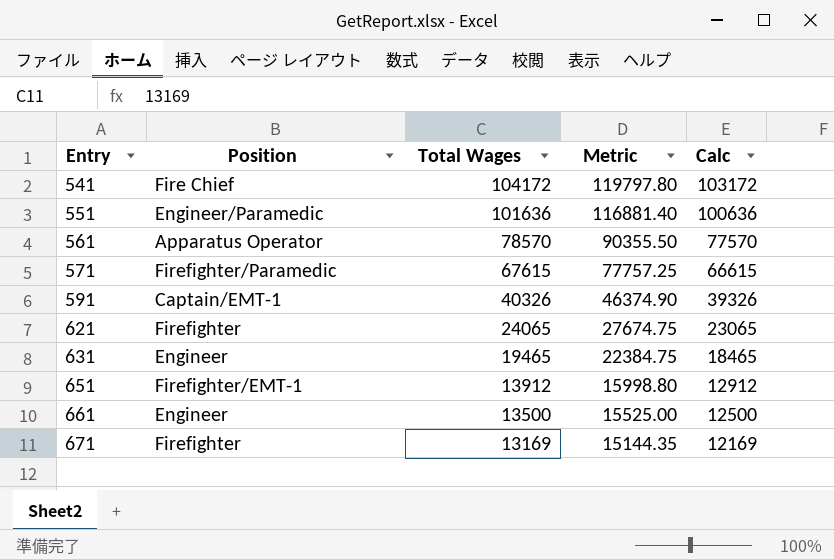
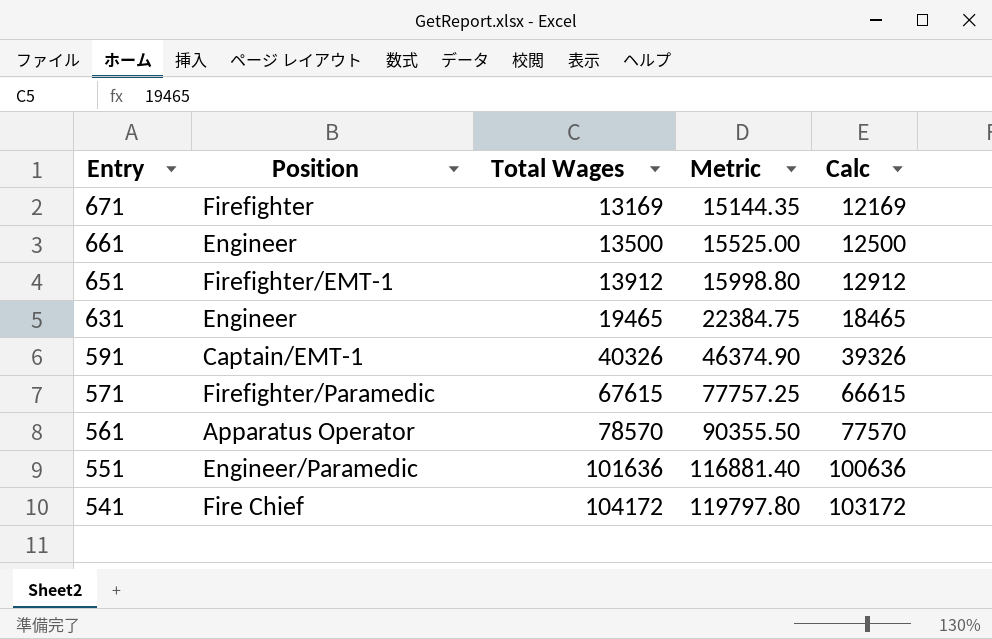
row order: Entry ascending -> Entry descending
row 621: Firefighter | 24065 | 27674.75 | 23065 -> none

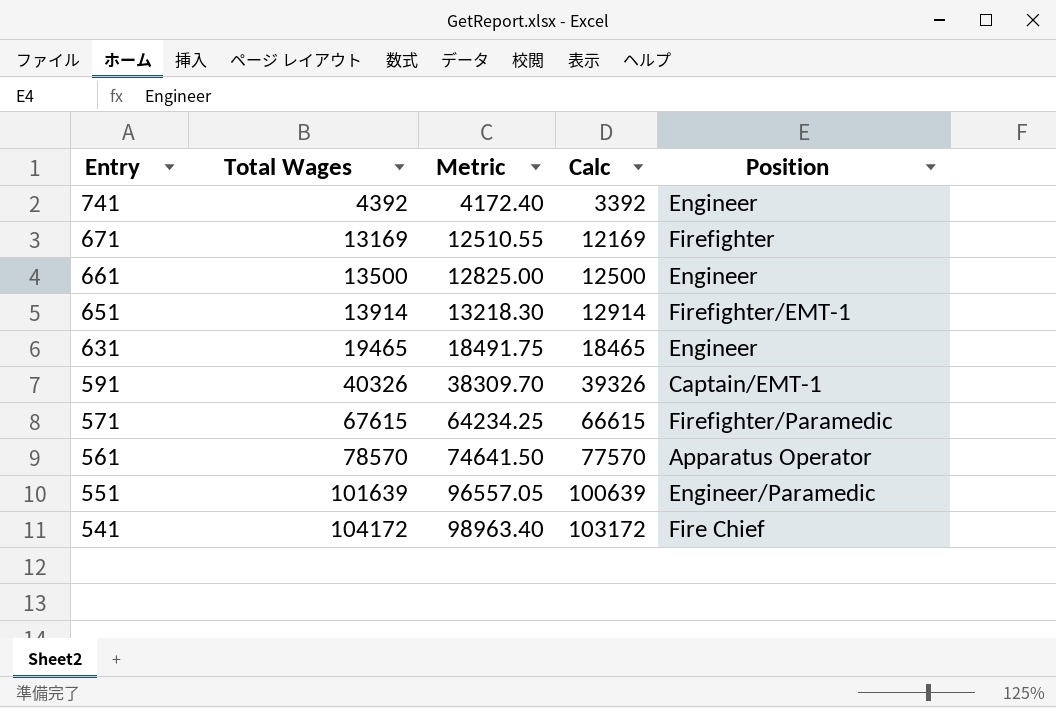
column Metric | formula: [Total Wages] * 1.15 -> [Total Wages] * 0.95
column Position | position: 2 -> 5
row 741: none -> 4392 | 4172.40 | 3392 | Engineer
651 | Total Wages: 13912 -> 13914
651 | Calc: 12912 -> 12914
551 | Total Wages: 101636 -> 101639
551 | Calc: 100636 -> 100639

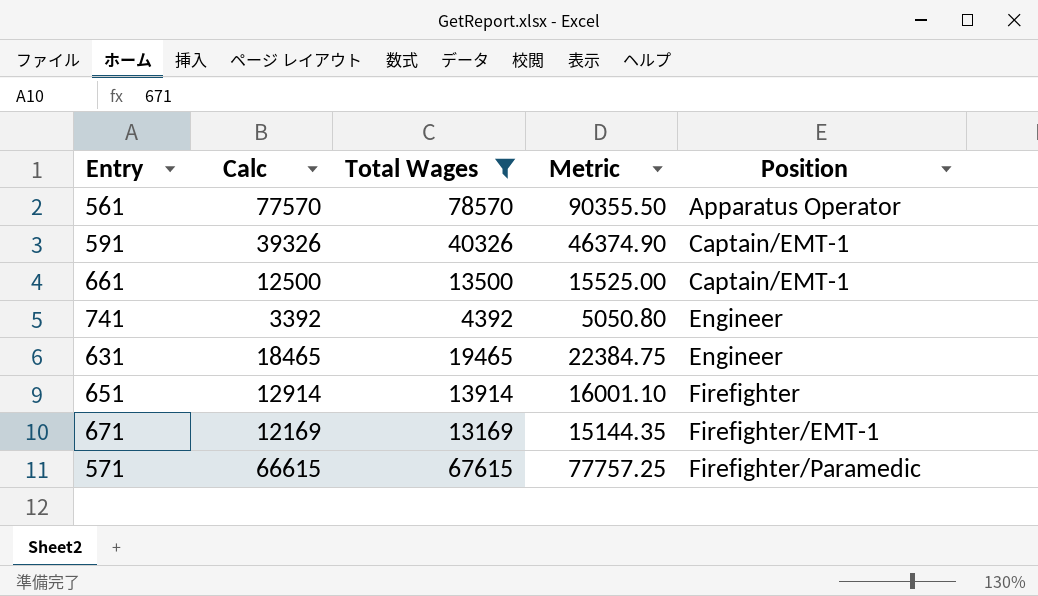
filter: none -> Total Wages <= 78570
row order: Entry descending -> Position ascending
column Calc | position: 4 -> 2
column Metric | formula: [Total Wages] * 0.95 -> [Total Wages] * 1.15
661 | Position: Engineer -> Captain/EMT-1
651 | Position: Firefighter/EMT-1 -> Firefighter
671 | Position: Firefighter -> Firefighter/EMT-1

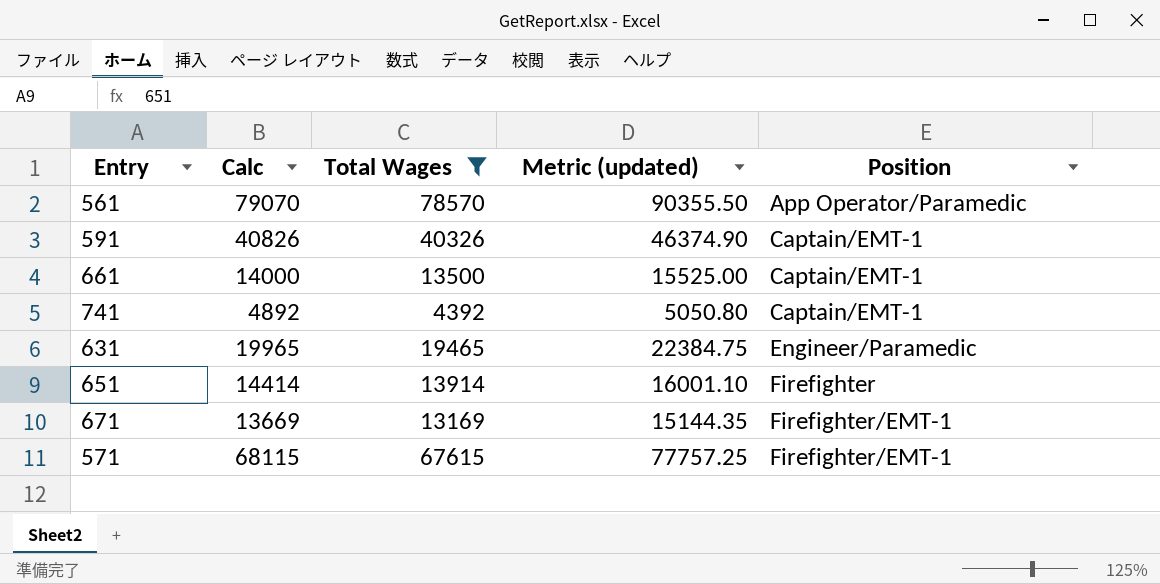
column Calc | formula: [Total Wages] - 1000 -> [Total Wages] + 500
column name: Metric -> Metric (updated)
561 | Position: Apparatus Operator -> App Operator/Paramedic
741 | Position: Engineer -> Captain/EMT-1
631 | Position: Engineer -> Engineer/Paramedic
571 | Position: Firefighter/Paramedic -> Firefighter/EMT-1

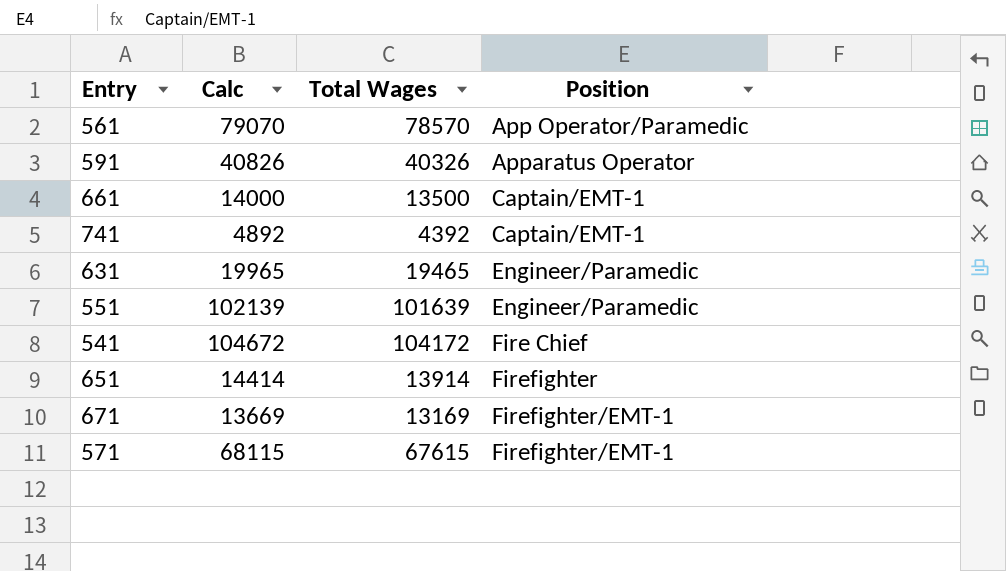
filter: Total Wages <= 78570 -> none
column Metric (updated) | formula: [Total Wages] * 1.15 -> none
591 | Position: Captain/EMT-1 -> Apparatus Operator

